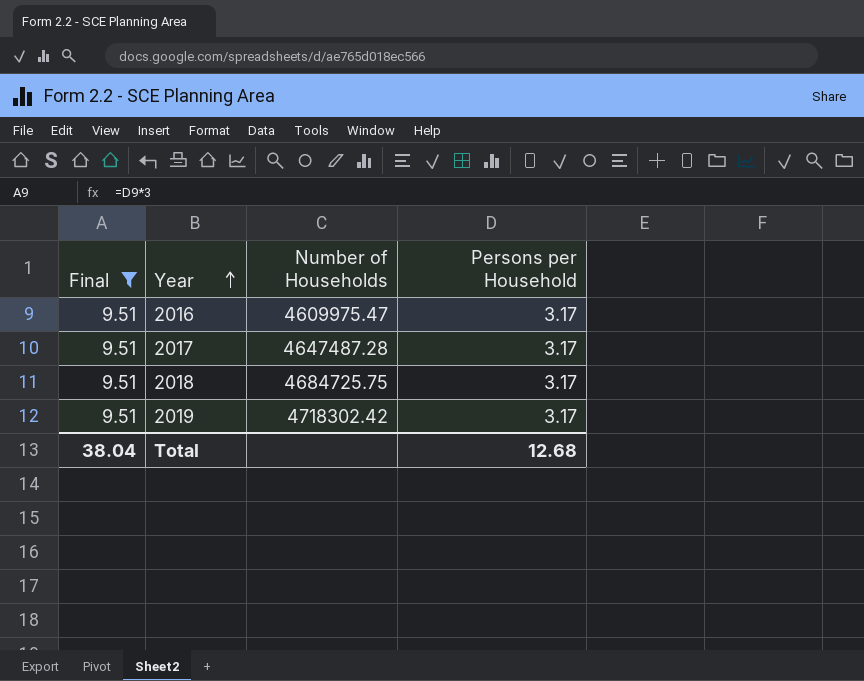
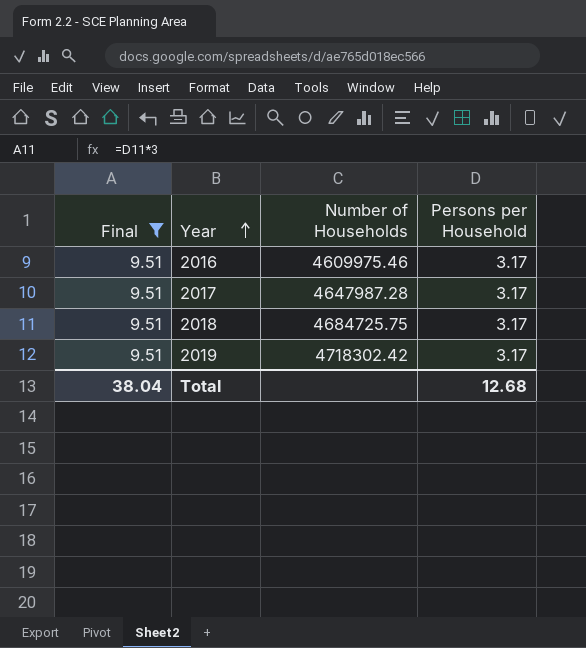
2016 | Number of Households: 4609975.47 -> 4609975.46
2017 | Number of Households: 4647487.28 -> 4647987.28

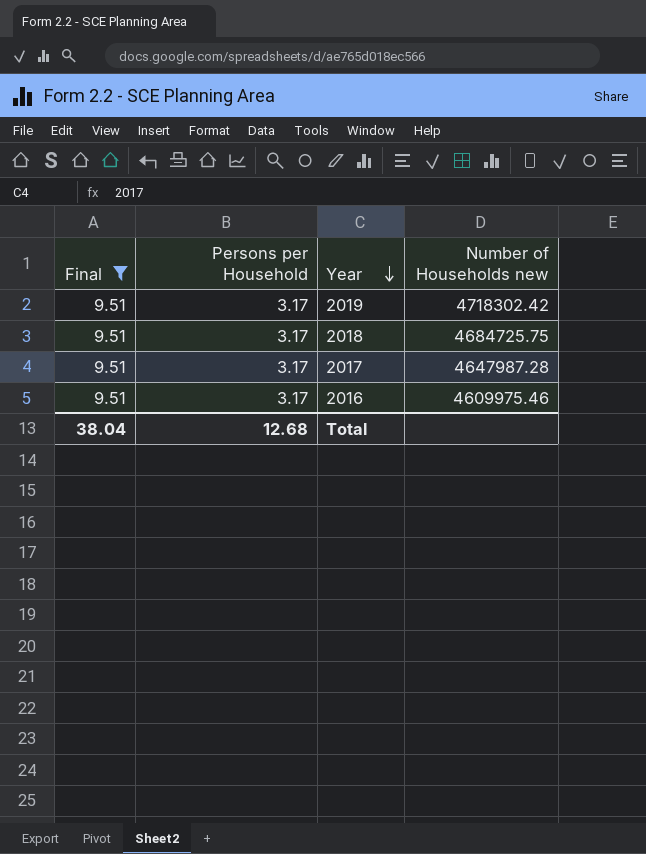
row order: Year ascending -> Year descending
column Persons per Household | position: 4 -> 2
column name: Number of Households -> Number of Households new

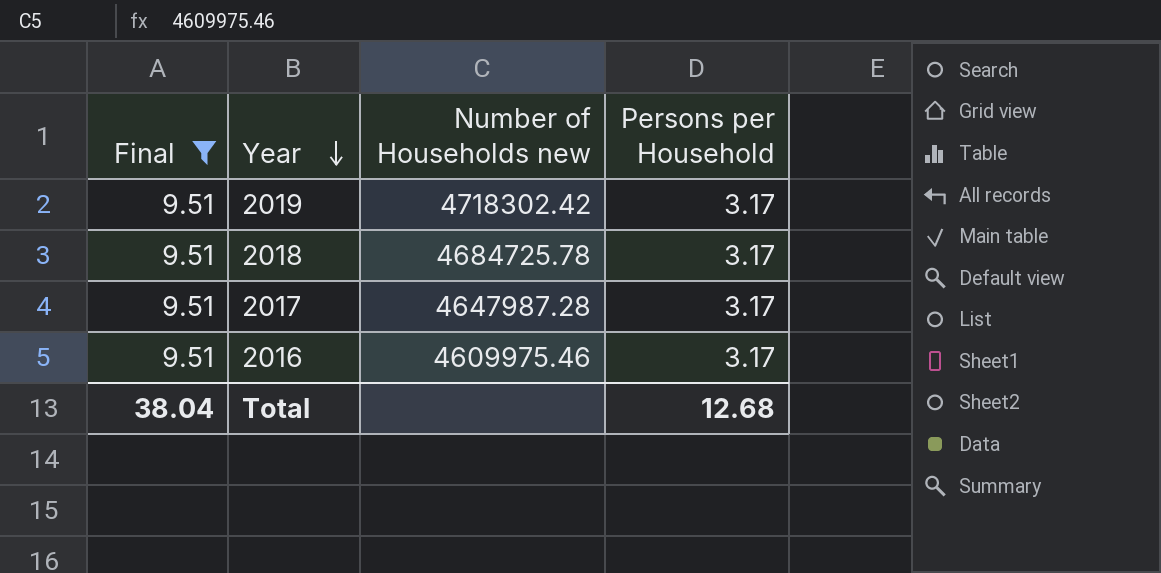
column Persons per Household | position: 2 -> 4
2018 | Number of Households new: 4684725.75 -> 4684725.78

